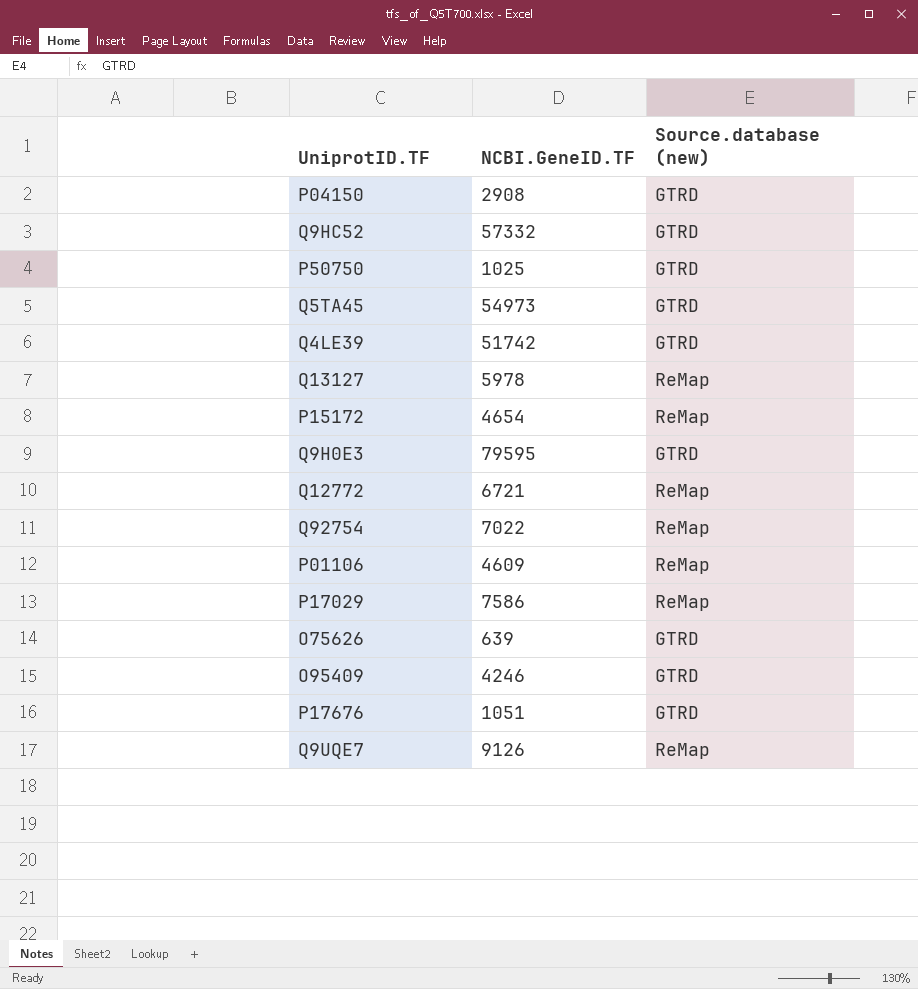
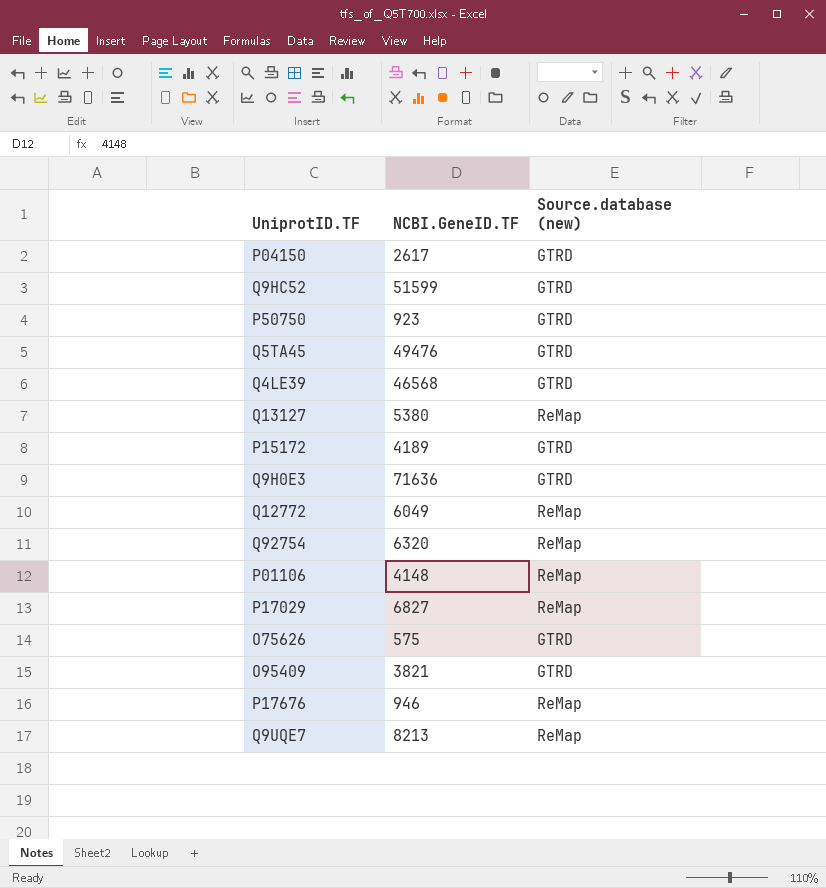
P04150 | NCBI.GeneID.TF: 2908 -> 2617
Q9HC52 | NCBI.GeneID.TF: 57332 -> 51599
P50750 | NCBI.GeneID.TF: 1025 -> 923
Q5TA45 | NCBI.GeneID.TF: 54973 -> 49476
Q4LE39 | NCBI.GeneID.TF: 51742 -> 46568
Q13127 | NCBI.GeneID.TF: 5978 -> 5380
P15172 | NCBI.GeneID.TF: 4654 -> 4189
P15172 | Source.database (new): ReMap -> GTRD
Q9H0E3 | NCBI.GeneID.TF: 79595 -> 71636
Q12772 | NCBI.GeneID.TF: 6721 -> 6049
Q92754 | NCBI.GeneID.TF: 7022 -> 6320
P01106 | NCBI.GeneID.TF: 4609 -> 4148
P17029 | NCBI.GeneID.TF: 7586 -> 6827
O75626 | NCBI.GeneID.TF: 639 -> 575
O95409 | NCBI.GeneID.TF: 4246 -> 3821
P17676 | NCBI.GeneID.TF: 1051 -> 946
P17676 | Source.database (new): GTRD -> ReMap
Q9UQE7 | NCBI.GeneID.TF: 9126 -> 8213

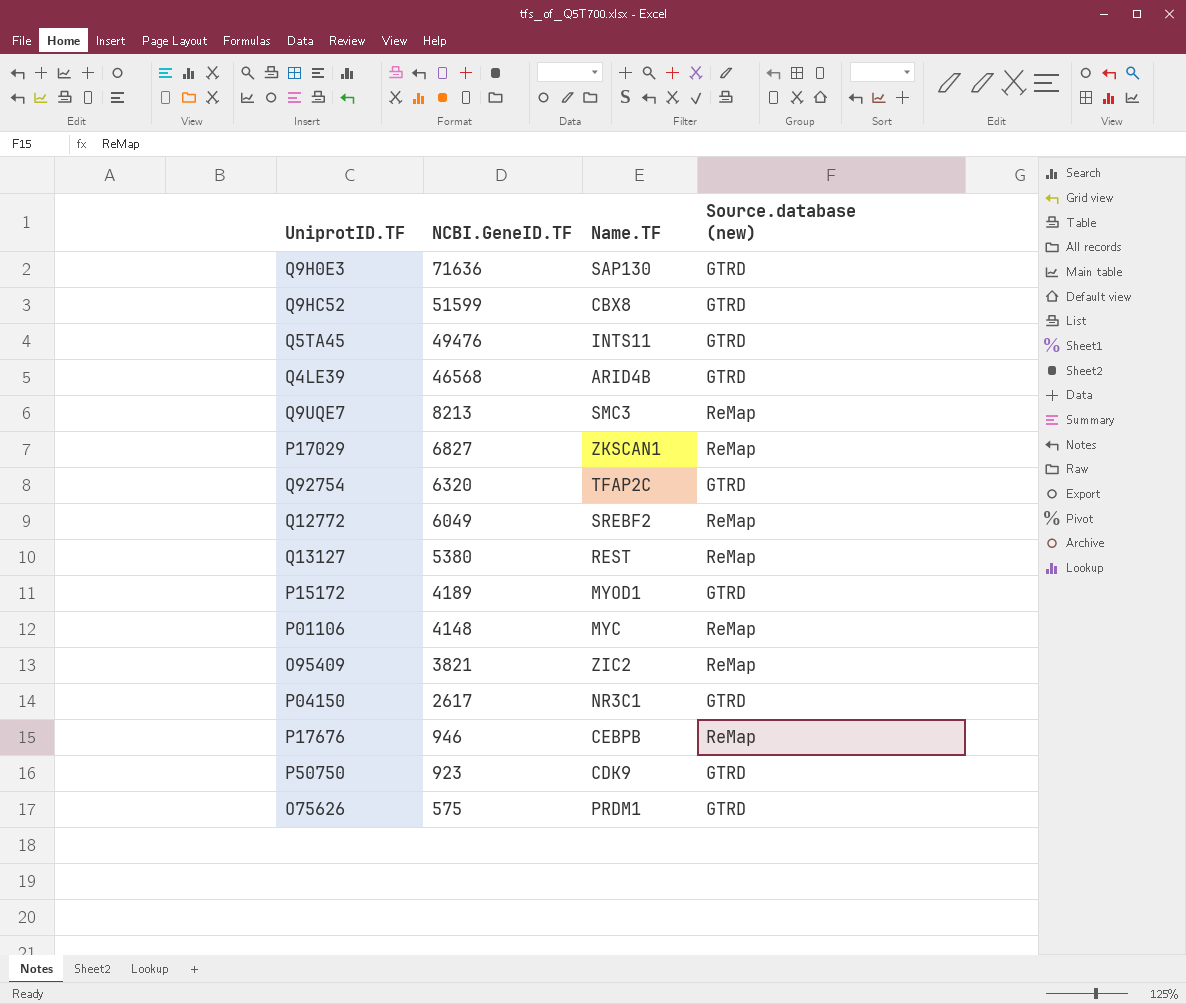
row order: none -> NCBI.GeneID.TF descending
column Name.TF | position: none -> 3
Q92754 | Source.database (new): ReMap -> GTRD
O95409 | Source.database (new): GTRD -> ReMap

